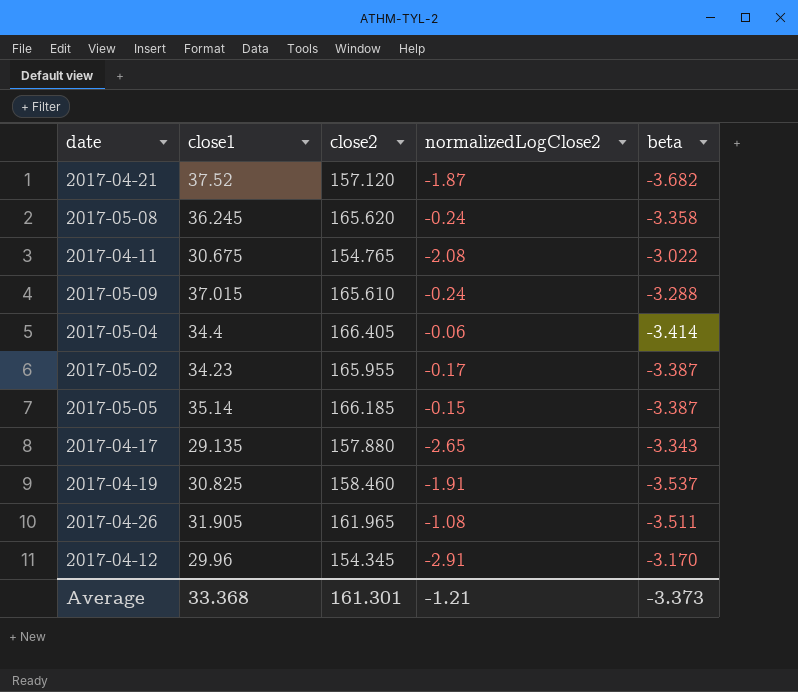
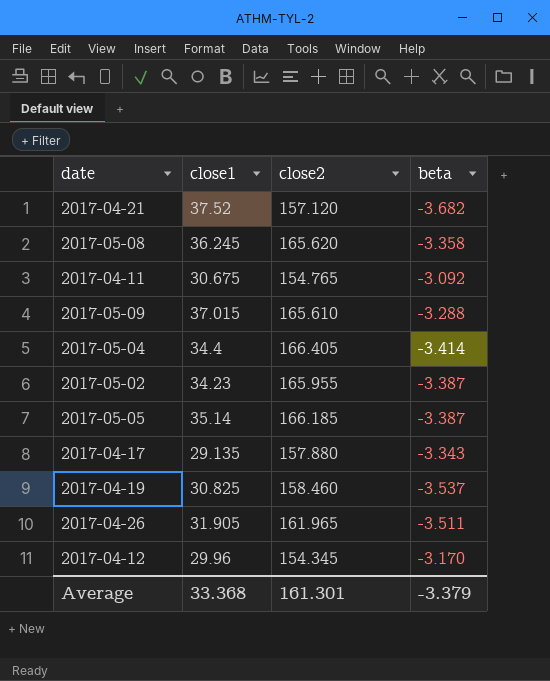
column normalizedLogClose2 | position: 4 -> none
2017-04-11 | beta: -3.022 -> -3.092
Average | beta: -3.373 -> -3.379

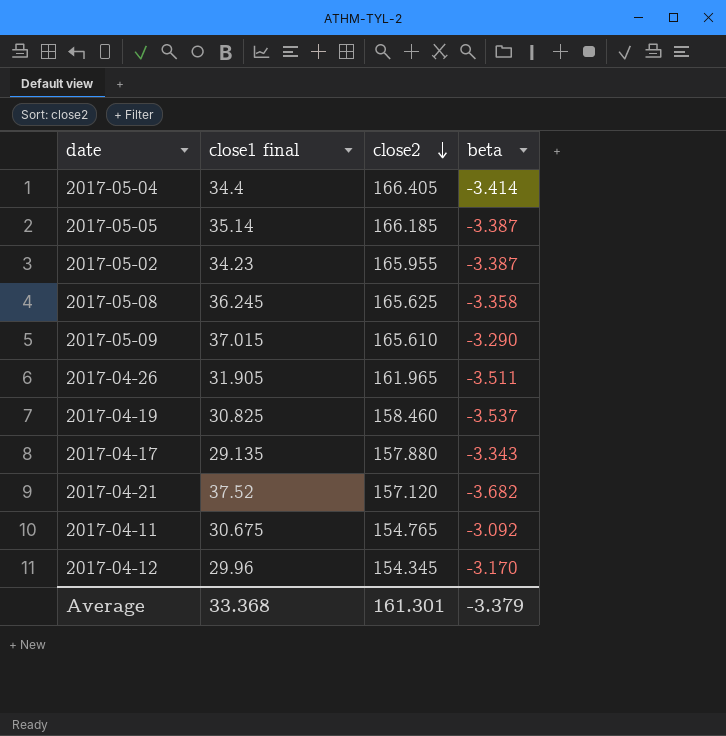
row order: none -> close2 descending
column name: close1 -> close1 final
2017-05-08 | close2: 165.620 -> 165.625
2017-05-09 | beta: -3.288 -> -3.290

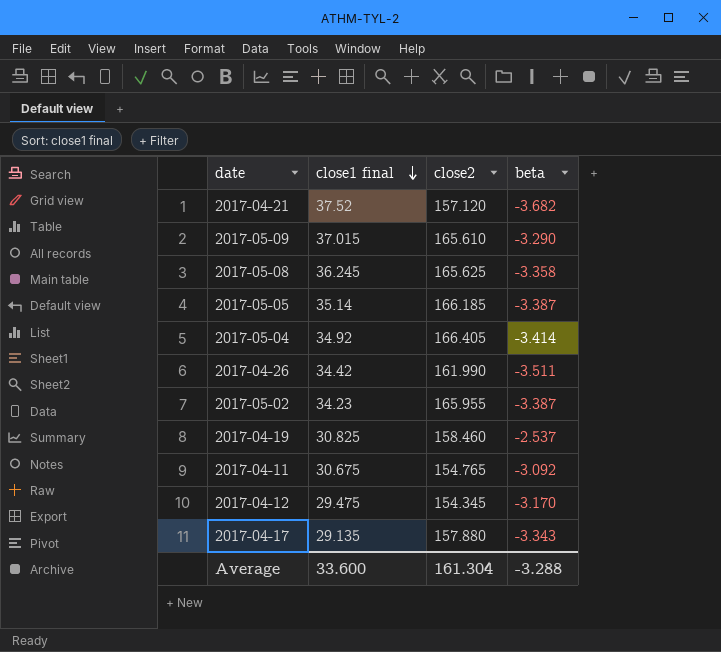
row order: close2 descending -> close1 final descending
2017-05-04 | close1 final: 34.4 -> 34.92
2017-04-26 | close1 final: 31.905 -> 34.42
2017-04-26 | close2: 161.965 -> 161.990
2017-04-19 | beta: -3.537 -> -2.537
2017-04-12 | close1 final: 29.96 -> 29.475
Average | close1 final: 33.368 -> 33.600
Average | close2: 161.301 -> 161.304
Average | beta: -3.379 -> -3.288

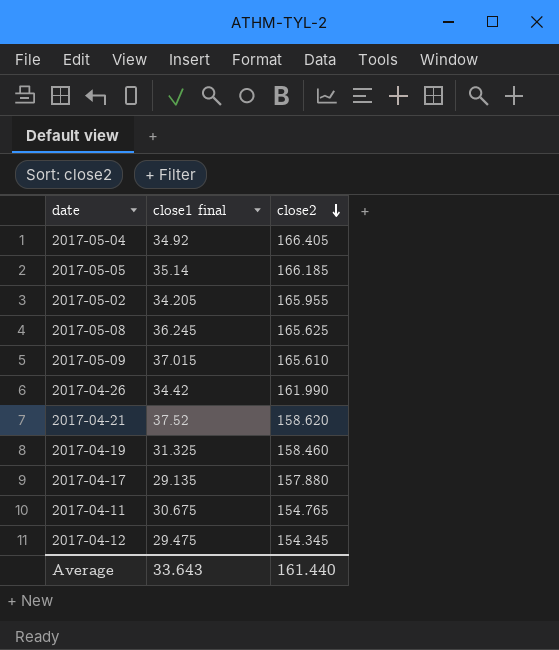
row order: close1 final descending -> close2 descending
column beta | position: 4 -> none
2017-05-02 | close1 final: 34.23 -> 34.205
2017-04-21 | close2: 157.120 -> 158.620
2017-04-19 | close1 final: 30.825 -> 31.325
Average | close1 final: 33.600 -> 33.643
Average | close2: 161.304 -> 161.440

